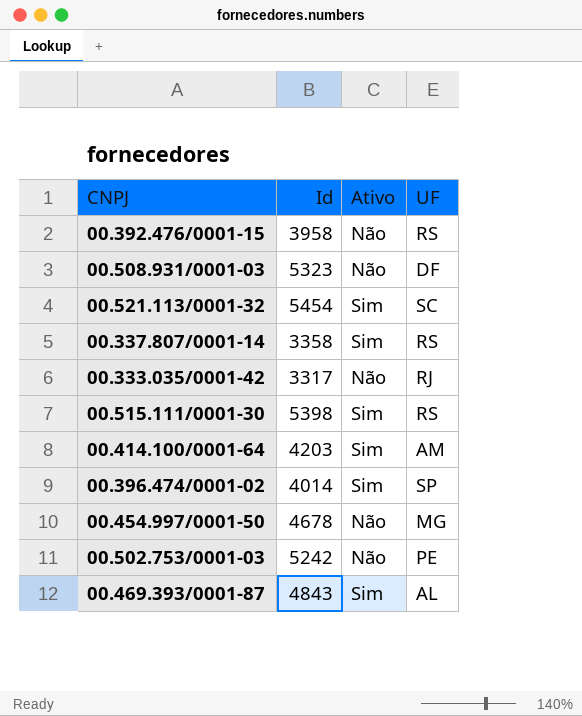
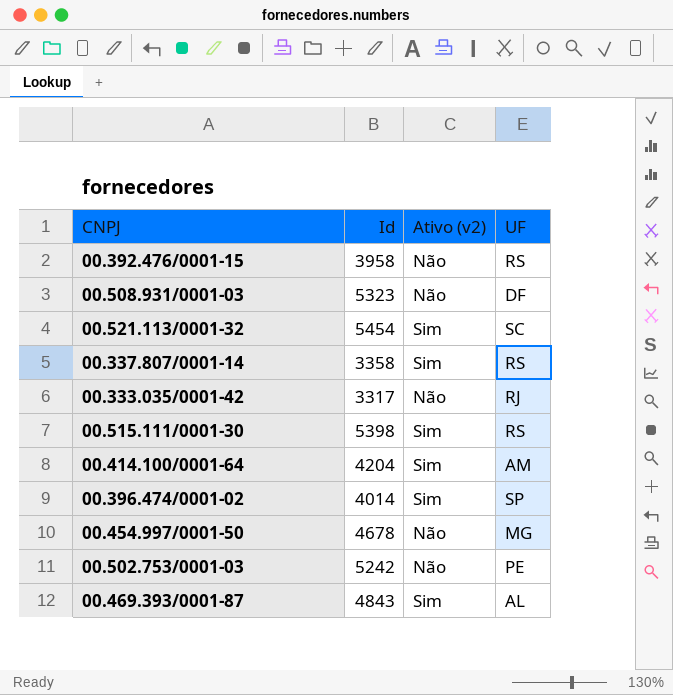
column name: Ativo -> Ativo (v2)
00.414.100/0001-64 | Id: 4203 -> 4204

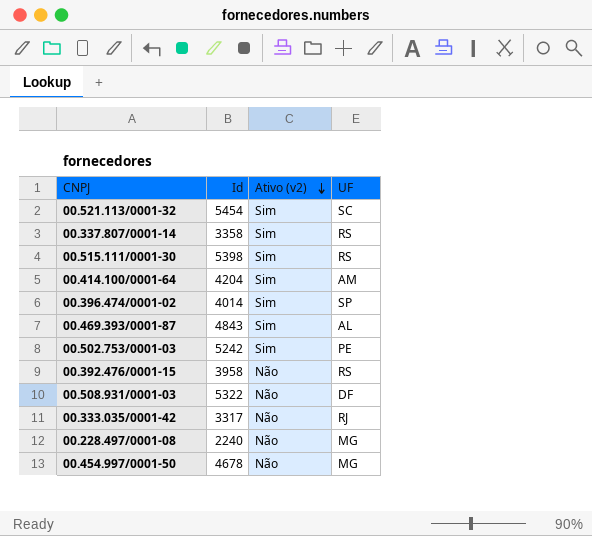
row order: none -> Ativo (v2) descending
00.502.753/0001-03 | Ativo (v2): Não -> Sim
00.508.931/0001-03 | Id: 5323 -> 5322
row 00.228.497/0001-08: none -> 2240 | Não | MG

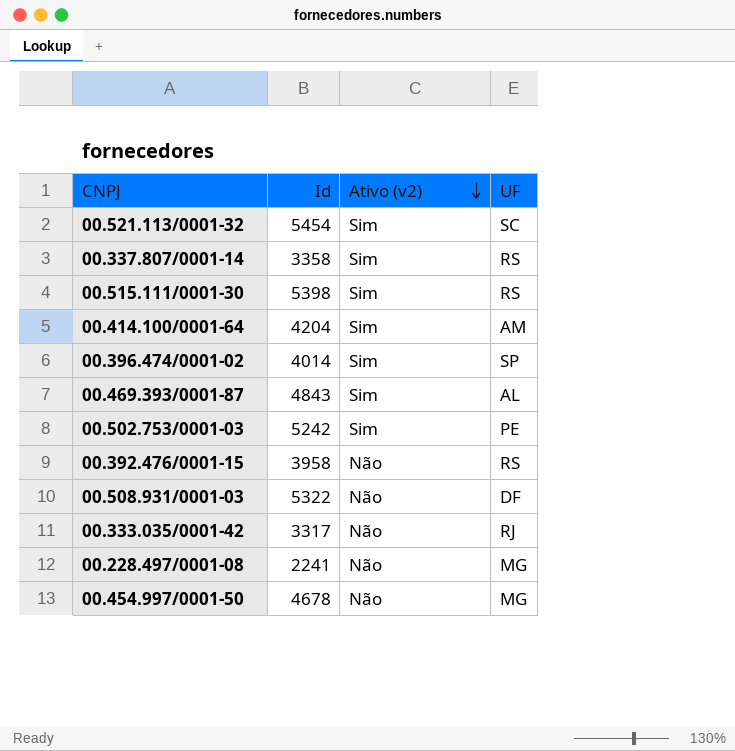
00.228.497/0001-08 | Id: 2240 -> 2241

